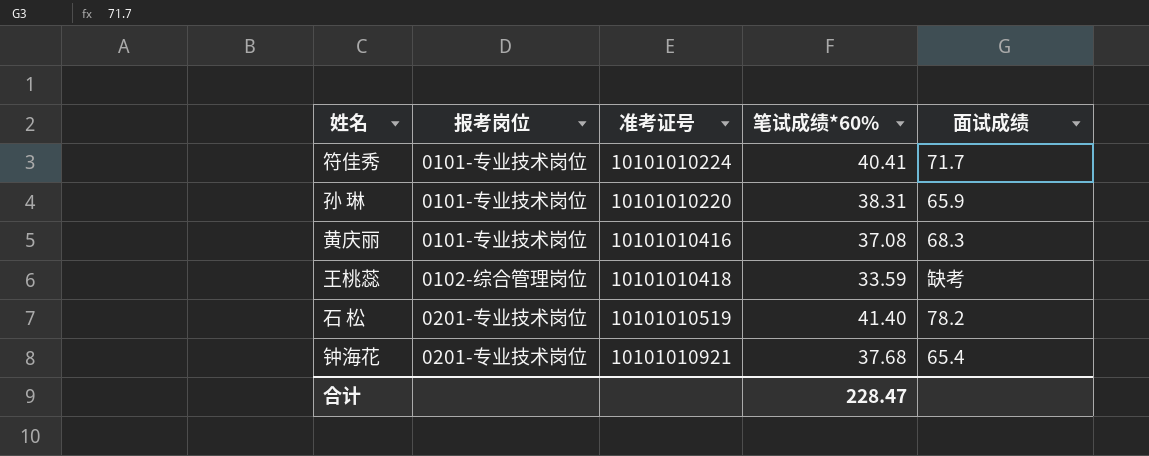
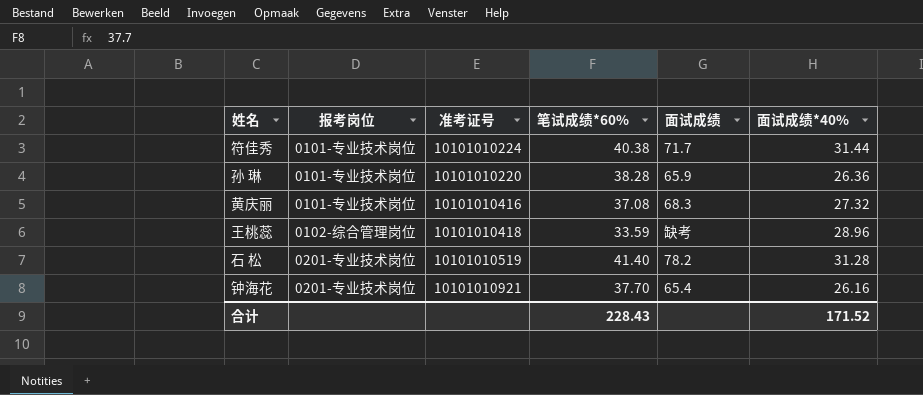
column 面试成绩*40% | position: none -> 6
符佳秀 | 笔试成绩*60%: 40.41 -> 40.38
孙 琳 | 笔试成绩*60%: 38.31 -> 38.28
钟海花 | 笔试成绩*60%: 37.68 -> 37.70
合计 | 笔试成绩*60%: 228.47 -> 228.43

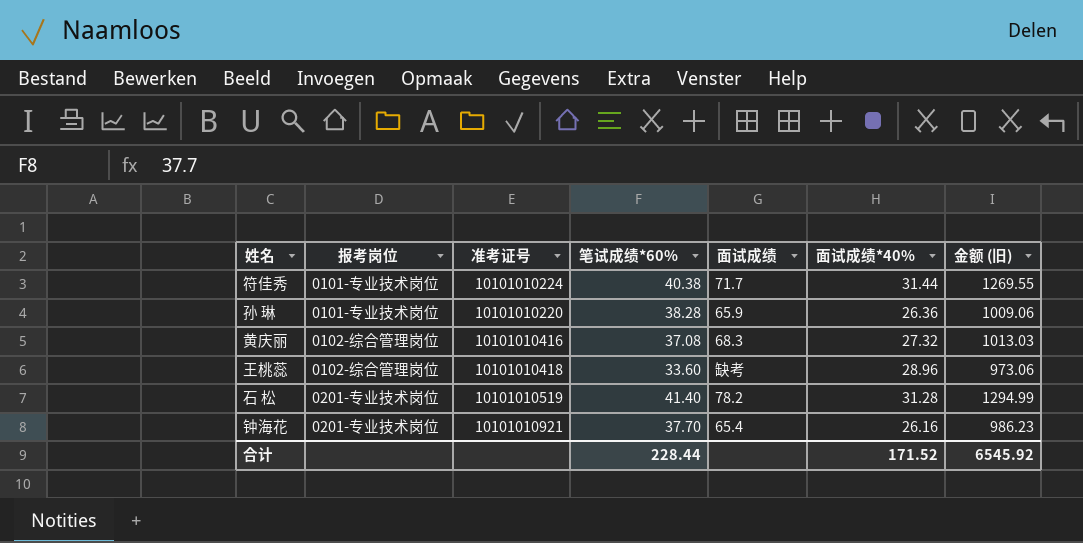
column 金额 (旧) | formula: none -> [笔试成绩*60%] * [面试成绩*40%]
黄庆丽 | 报考岗位: 0101-专业技术岗位 -> 0102-综合管理岗位
王桃蕊 | 笔试成绩*60%: 33.59 -> 33.60
合计 | 笔试成绩*60%: 228.43 -> 228.44

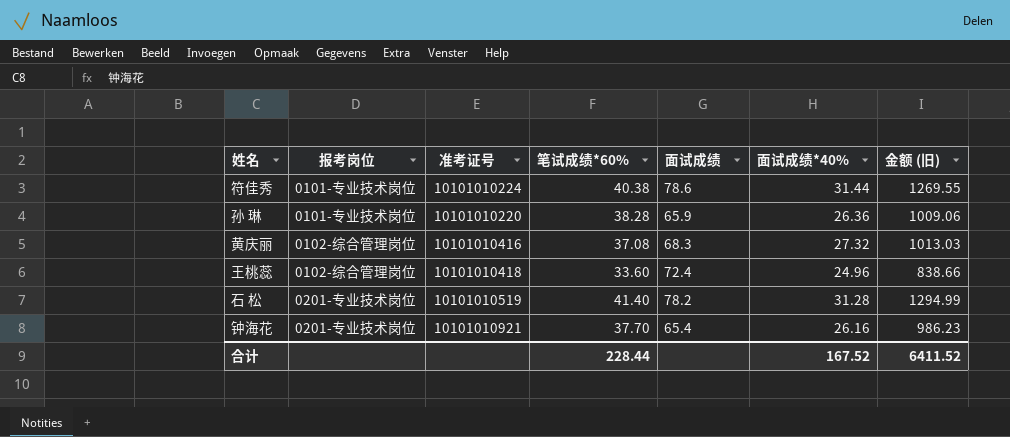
符佳秀 | 面试成绩: 71.7 -> 78.6
王桃蕊 | 面试成绩: 缺考 -> 72.4
王桃蕊 | 面试成绩*40%: 28.96 -> 24.96
王桃蕊 | 金额 (旧): 973.06 -> 838.66
合计 | 面试成绩*40%: 171.52 -> 167.52
合计 | 金额 (旧): 6545.92 -> 6411.52

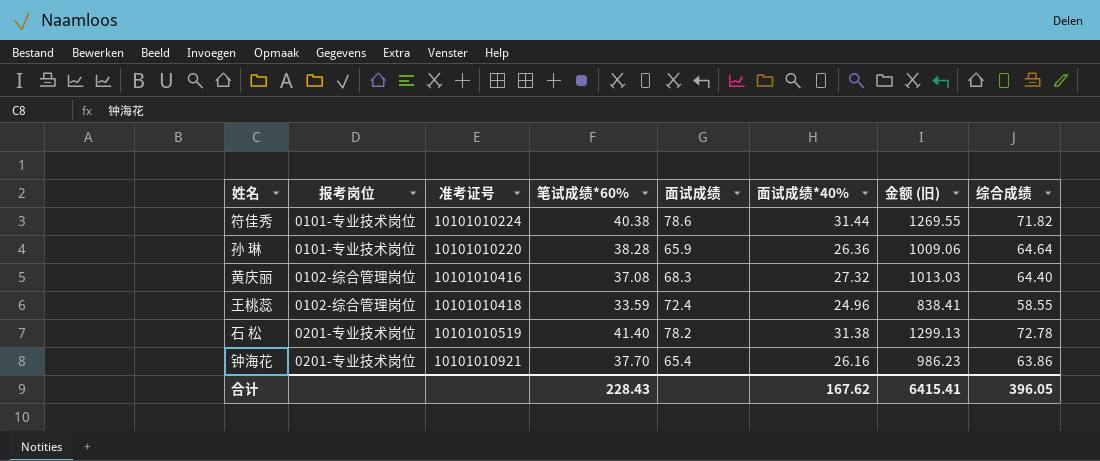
column 综合成绩 | formula: none -> [笔试成绩*60%] + [面试成绩*40%]
王桃蕊 | 笔试成绩*60%: 33.60 -> 33.59
王桃蕊 | 金额 (旧): 838.66 -> 838.41
石 松 | 面试成绩*40%: 31.28 -> 31.38
石 松 | 金额 (旧): 1294.99 -> 1299.13
合计 | 笔试成绩*60%: 228.44 -> 228.43
合计 | 面试成绩*40%: 167.52 -> 167.62
合计 | 金额 (旧): 6411.52 -> 6415.41

